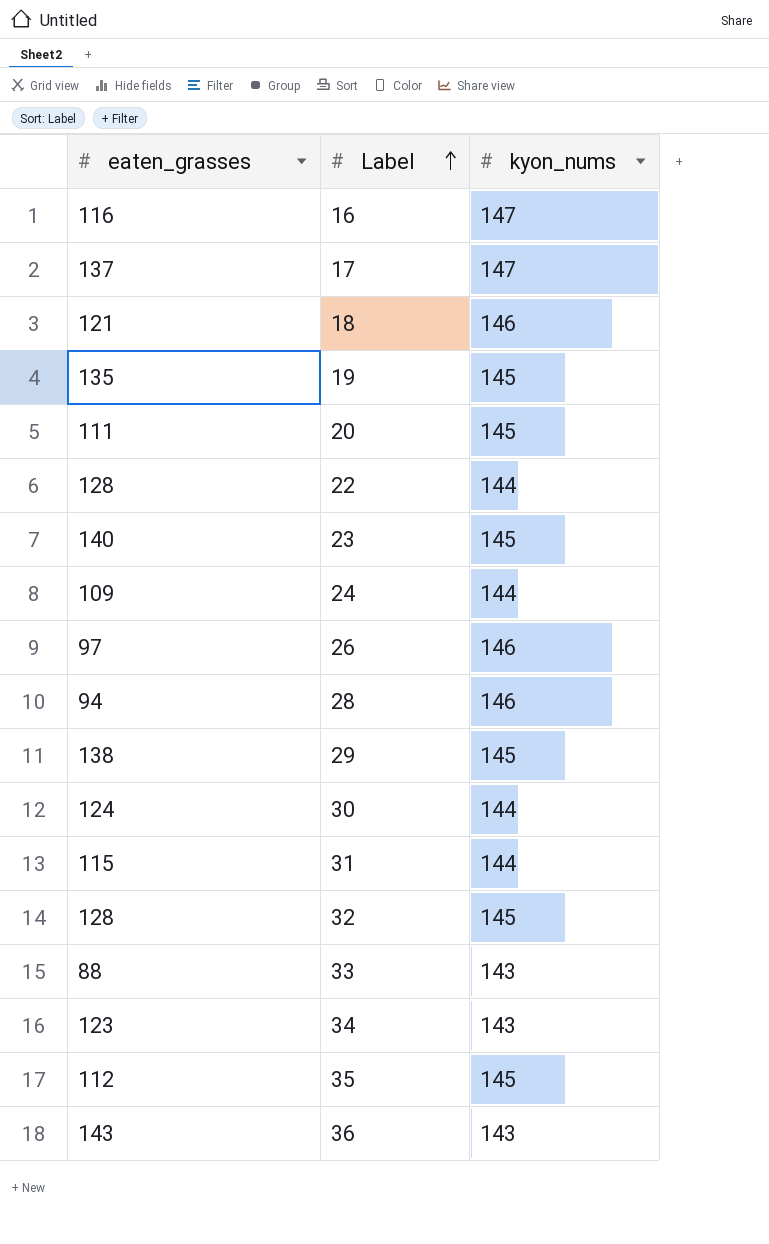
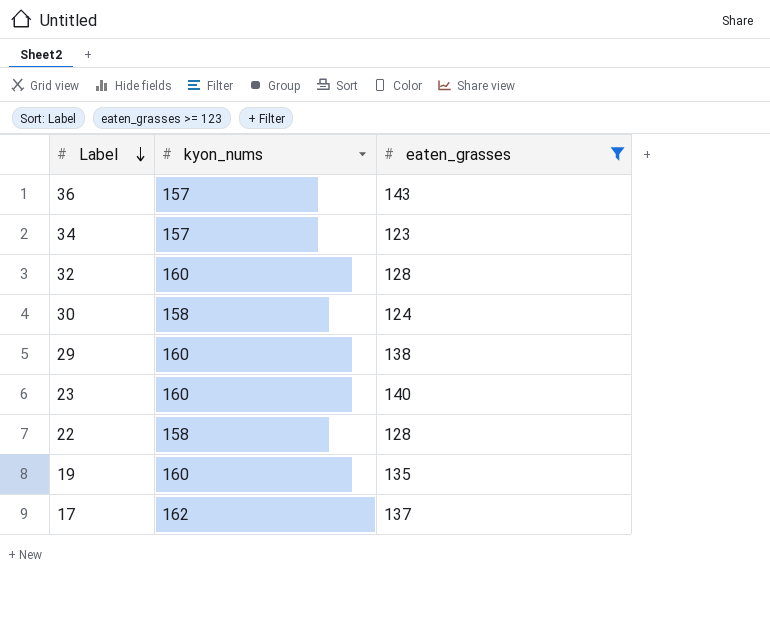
filter: none -> eaten_grasses >= 123
row order: Label ascending -> Label descending
column eaten_grasses | position: 1 -> 3
36 | kyon_nums: 143 -> 157
34 | kyon_nums: 143 -> 157
32 | kyon_nums: 145 -> 160
30 | kyon_nums: 144 -> 158
29 | kyon_nums: 145 -> 160
23 | kyon_nums: 145 -> 160
22 | kyon_nums: 144 -> 158
19 | kyon_nums: 145 -> 160
17 | kyon_nums: 147 -> 162

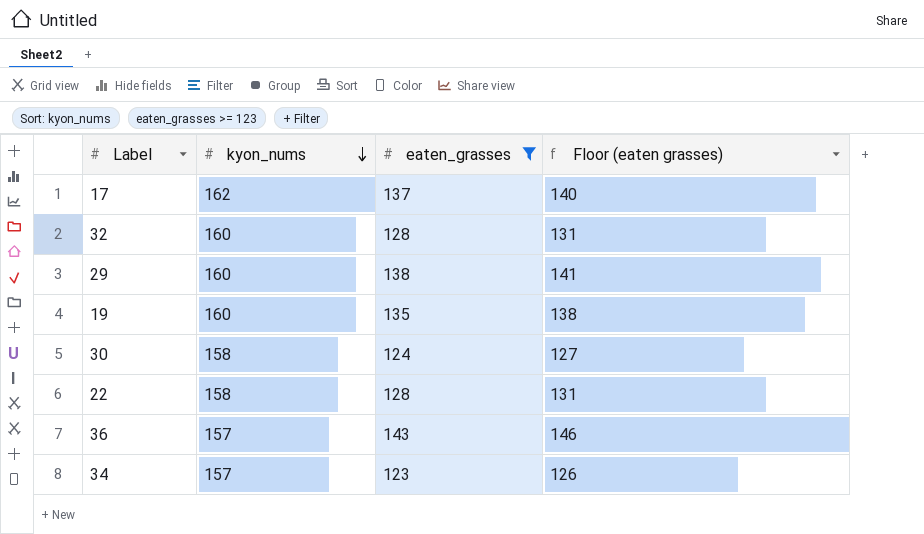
row order: Label descending -> kyon_nums descending
column Floor (eaten grasses) | formula: none -> [eaten_grasses] + 3
row 23: 160 | 140 -> none

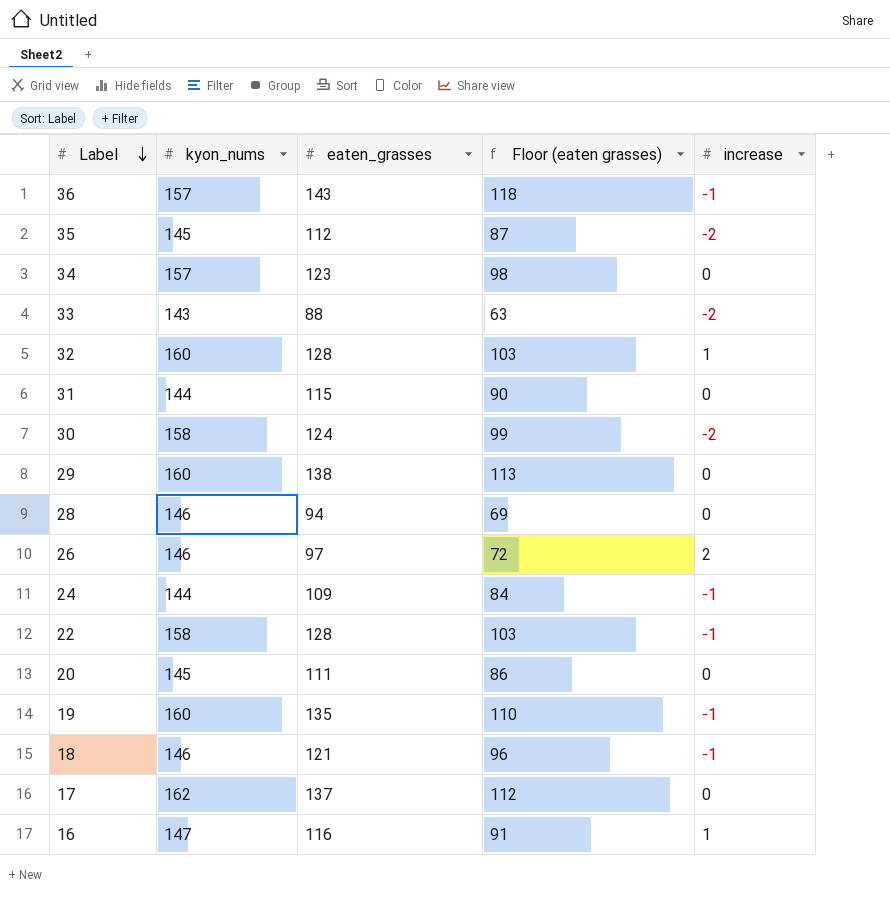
filter: eaten_grasses >= 123 -> none
row order: kyon_nums descending -> Label descending
column Floor (eaten grasses) | formula: [eaten_grasses] + 3 -> [eaten_grasses] - 25
column increase | position: none -> 5

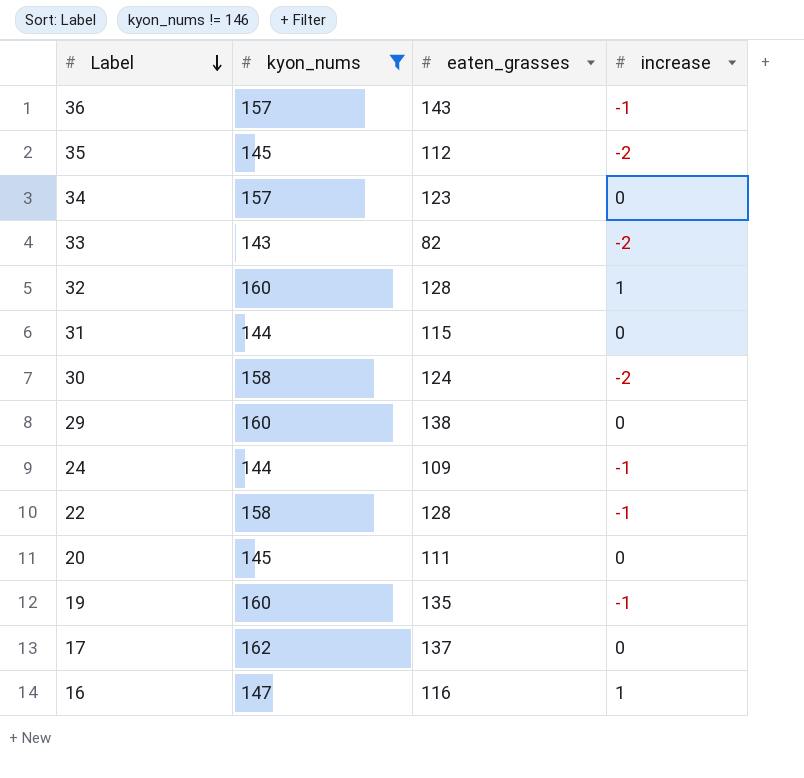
filter: none -> kyon_nums != 146
column Floor (eaten grasses) | formula: [eaten_grasses] - 25 -> none
33 | eaten_grasses: 88 -> 82

